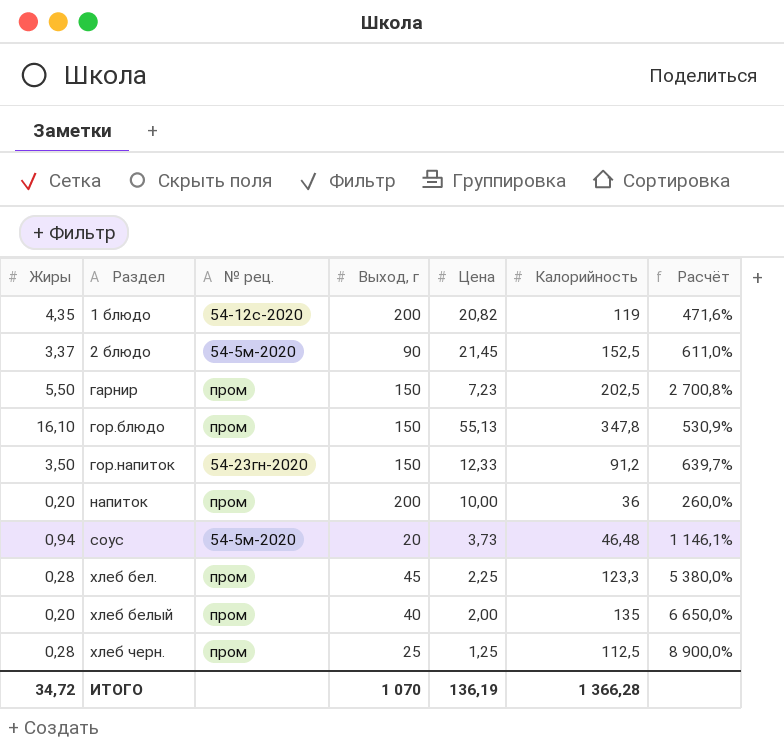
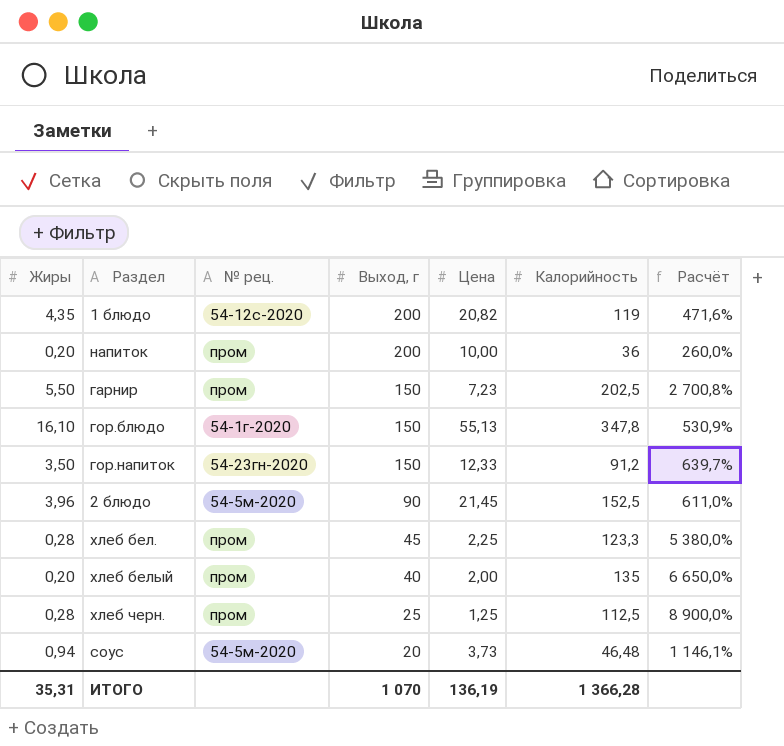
row order: Раздел ascending -> Выход, г descending
гор.блюдо | № рец.: пром -> 54-1г-2020
2 блюдо | Жиры: 3,37 -> 3,96
ИТОГО | Жиры: 34,72 -> 35,31

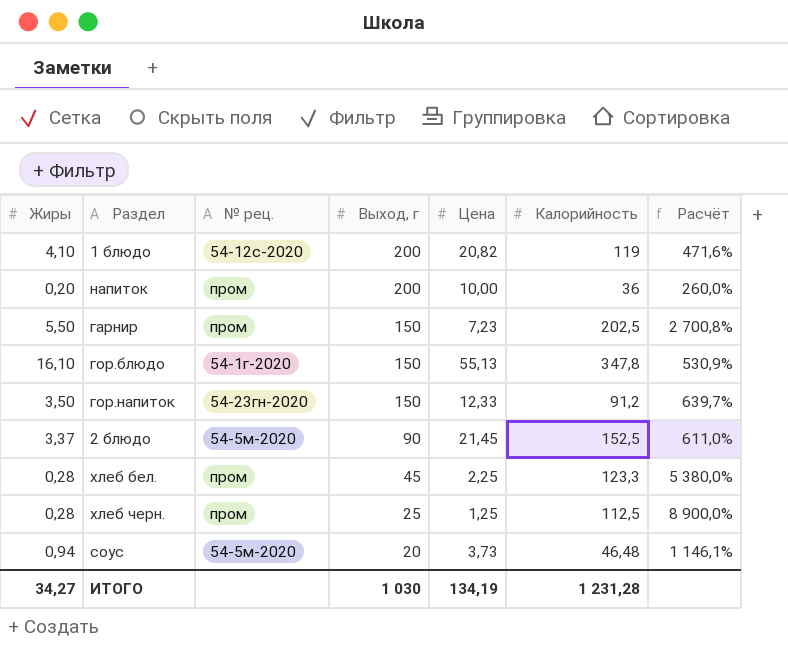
row хлеб белый: 0,20 | пром | 40 | 2,00 | 135 | 6 650,0% -> none
1 блюдо | Жиры: 4,35 -> 4,10
2 блюдо | Жиры: 3,96 -> 3,37
ИТОГО | Жиры: 35,31 -> 34,27
ИТОГО | Выход, г: 1 070 -> 1 030
ИТОГО | Цена: 136,19 -> 134,19
ИТОГО | Калорийность: 1 366,28 -> 1 231,28

